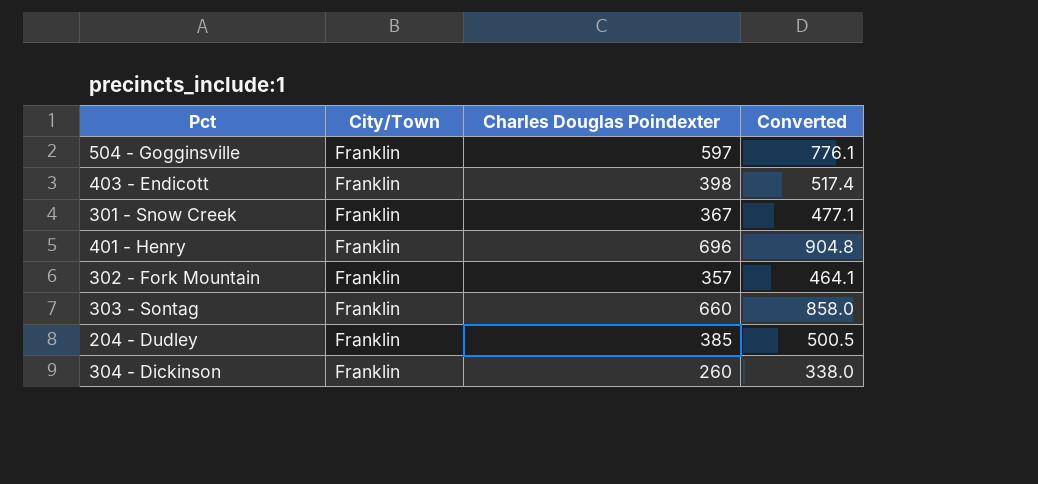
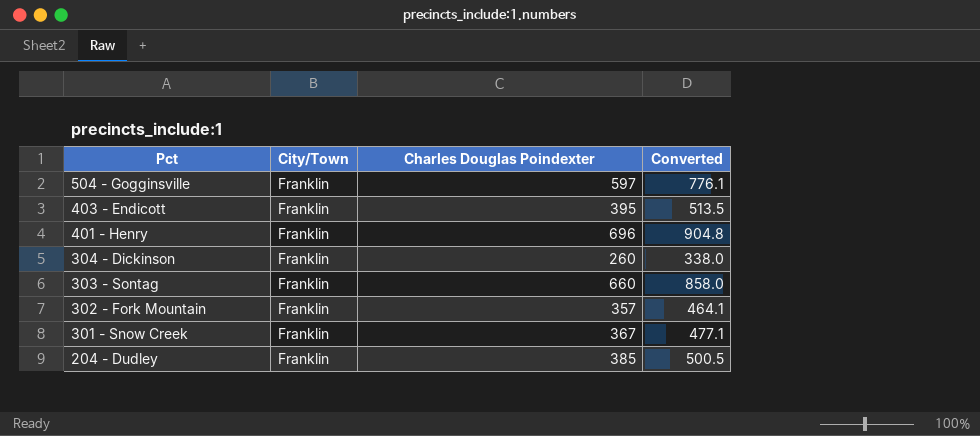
row order: none -> Pct descending
403 - Endicott | Charles Douglas Poindexter: 398 -> 395
403 - Endicott | Converted: 517.4 -> 513.5

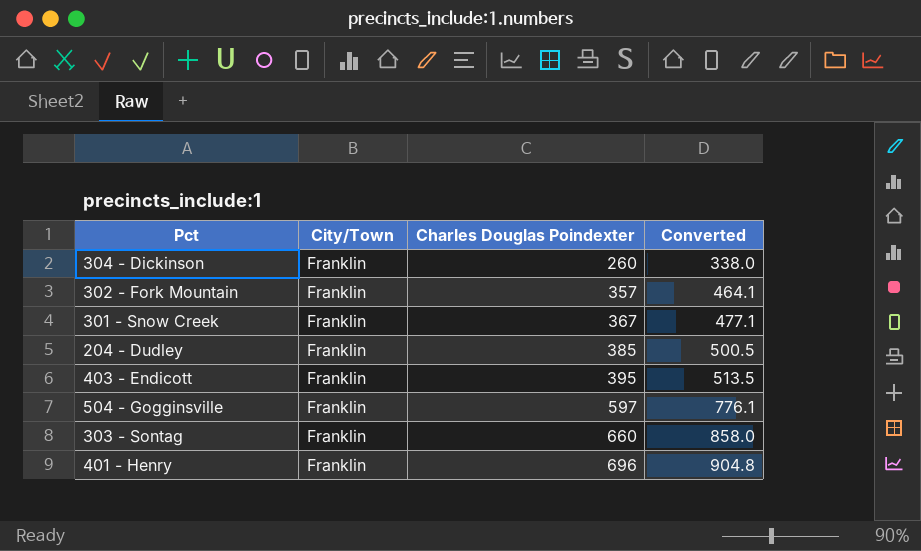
row order: Pct descending -> Charles Douglas Poindexter ascending

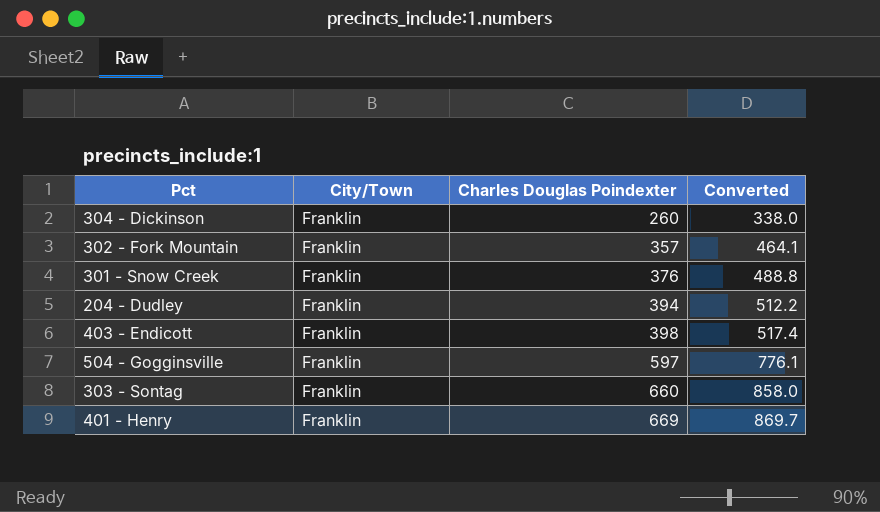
301 - Snow Creek | Charles Douglas Poindexter: 367 -> 376
301 - Snow Creek | Converted: 477.1 -> 488.8
204 - Dudley | Charles Douglas Poindexter: 385 -> 394
204 - Dudley | Converted: 500.5 -> 512.2
403 - Endicott | Charles Douglas Poindexter: 395 -> 398
403 - Endicott | Converted: 513.5 -> 517.4
401 - Henry | Charles Douglas Poindexter: 696 -> 669
401 - Henry | Converted: 904.8 -> 869.7

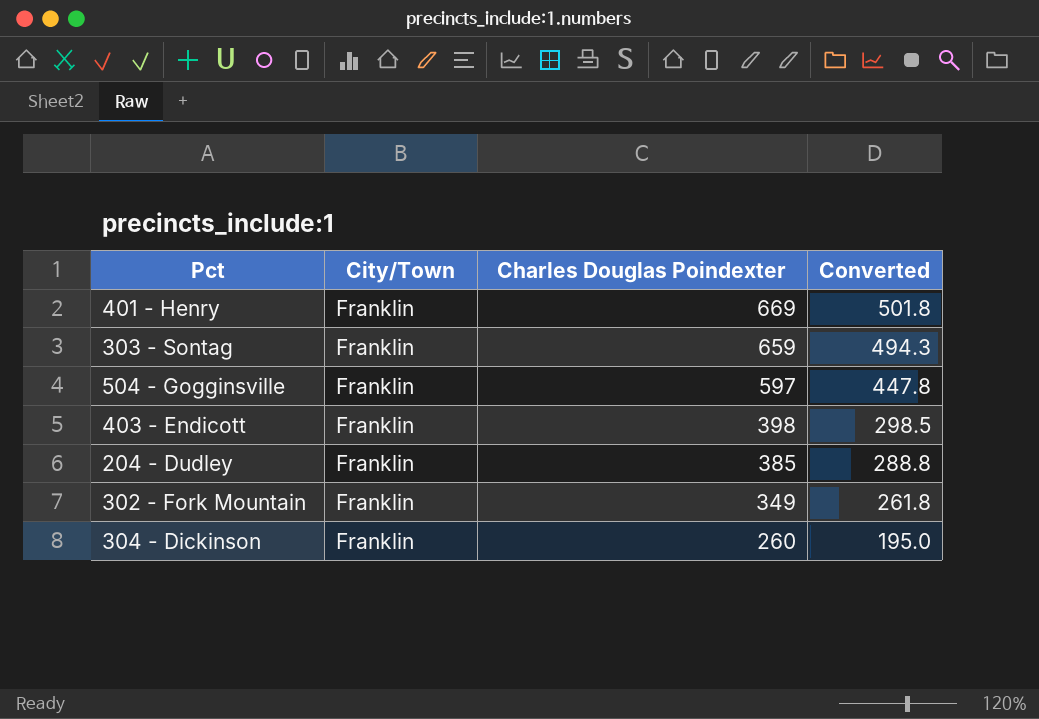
row order: Charles Douglas Poindexter ascending -> Charles Douglas Poindexter descending
column Converted | formula: [Charles Douglas Poindexter] * 1.3 -> [Charles Douglas Poindexter] * 0.75
row 301 - Snow Creek: Franklin | 376 | 488.8 -> none
303 - Sontag | Charles Douglas Poindexter: 660 -> 659
204 - Dudley | Charles Douglas Poindexter: 394 -> 385
302 - Fork Mountain | Charles Douglas Poindexter: 357 -> 349

